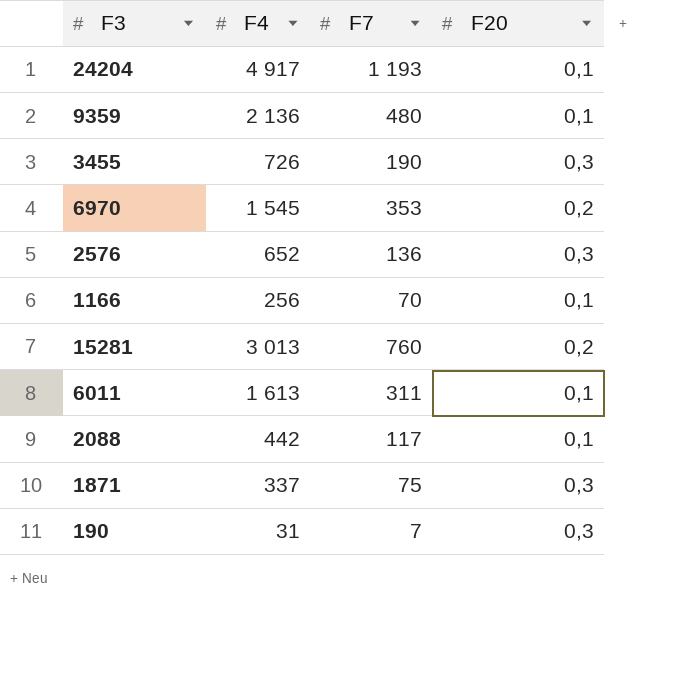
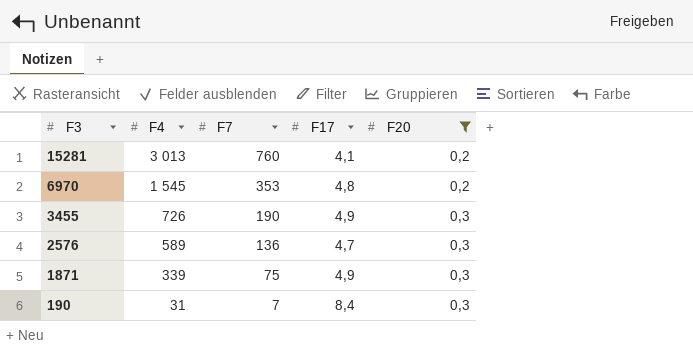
filter: none -> F20 != 0,1
row order: none -> F3 descending
column F17 | position: none -> 4
2576 | F4: 652 -> 589
1871 | F4: 337 -> 339

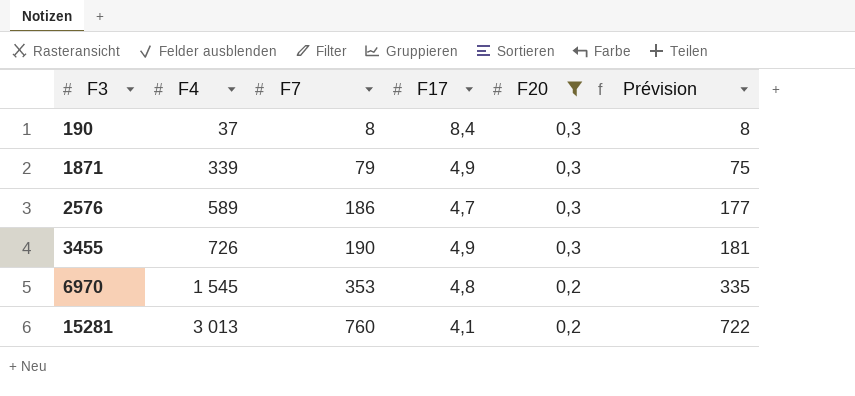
row order: F3 descending -> F3 ascending
column Prévision | formula: none -> [F7] * 0,95
190 | F4: 31 -> 37
190 | F7: 7 -> 8
1871 | F7: 75 -> 79
2576 | F7: 136 -> 186

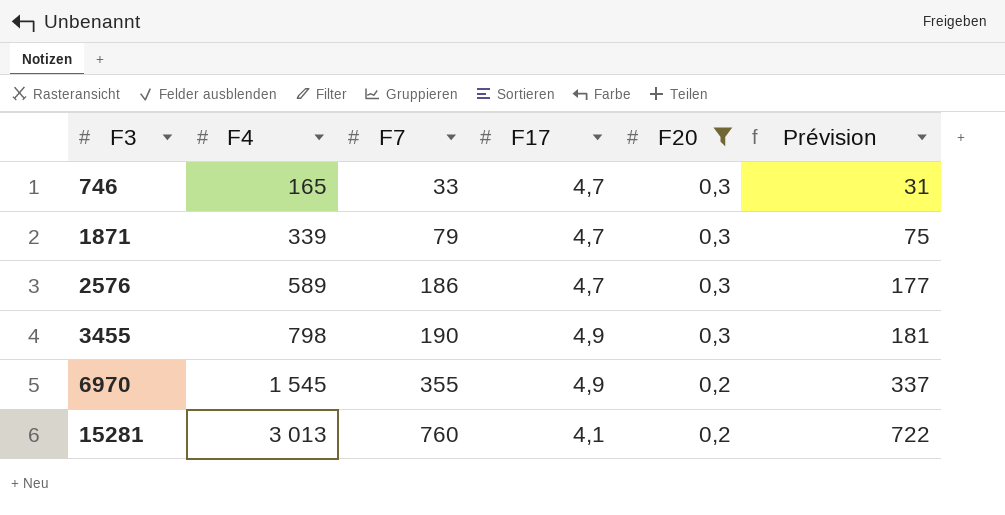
row 190: 37 | 8 | 8,4 | 0,3 | 8 -> none
row 746: none -> 165 | 33 | 4,7 | 0,3 | 31
1871 | F17: 4,9 -> 4,7
3455 | F4: 726 -> 798
6970 | F7: 353 -> 355
6970 | F17: 4,8 -> 4,9
6970 | Prévision: 335 -> 337

